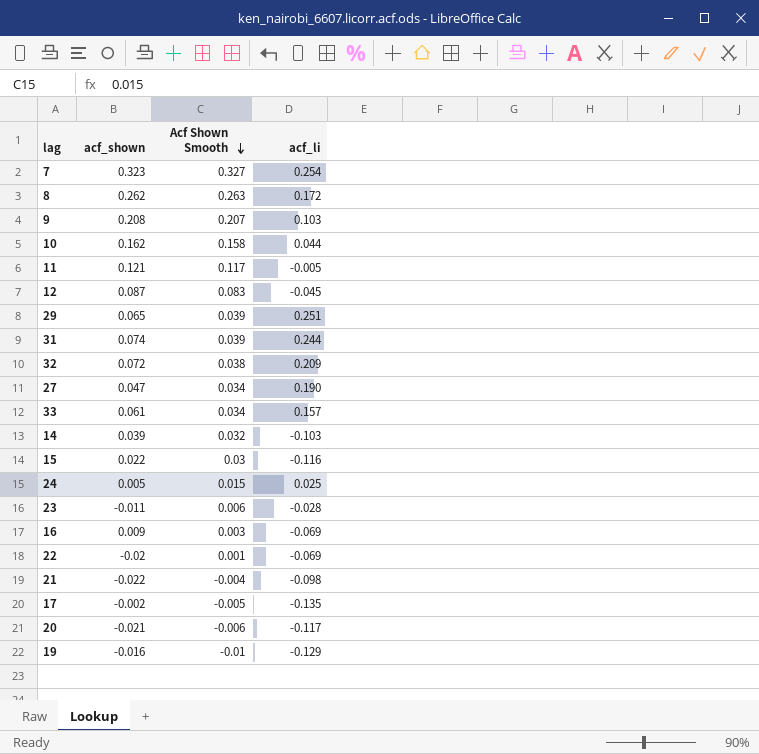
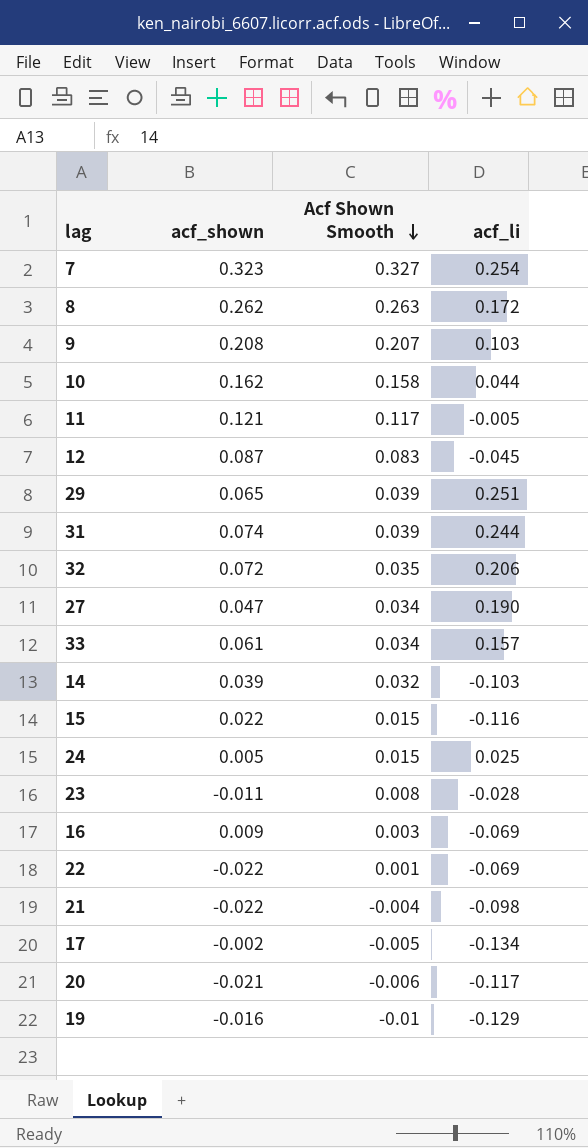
32 | Acf Shown Smooth: 0.038 -> 0.035
32 | acf_li: 0.209 -> 0.206
15 | Acf Shown Smooth: 0.03 -> 0.015
23 | Acf Shown Smooth: 0.006 -> 0.008
22 | acf_shown: -0.02 -> -0.022
17 | acf_li: -0.135 -> -0.134

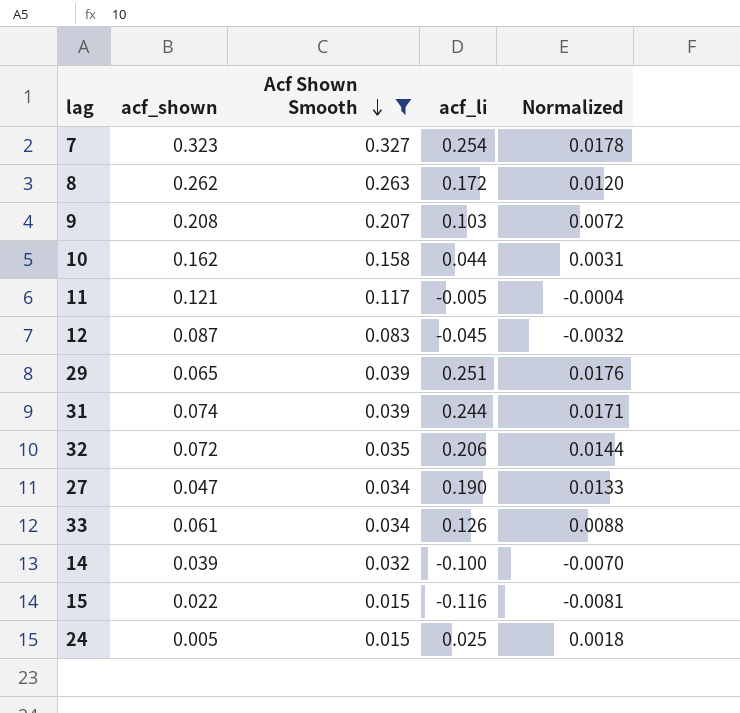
filter: none -> Acf Shown Smooth >= 0.015
column Normalized | formula: none -> [acf_li] * 0.07
33 | acf_li: 0.157 -> 0.126
14 | acf_li: -0.103 -> -0.100

